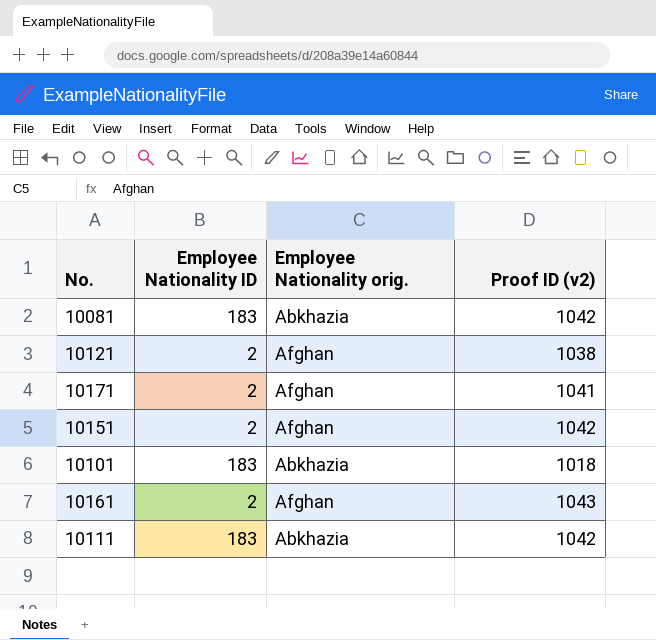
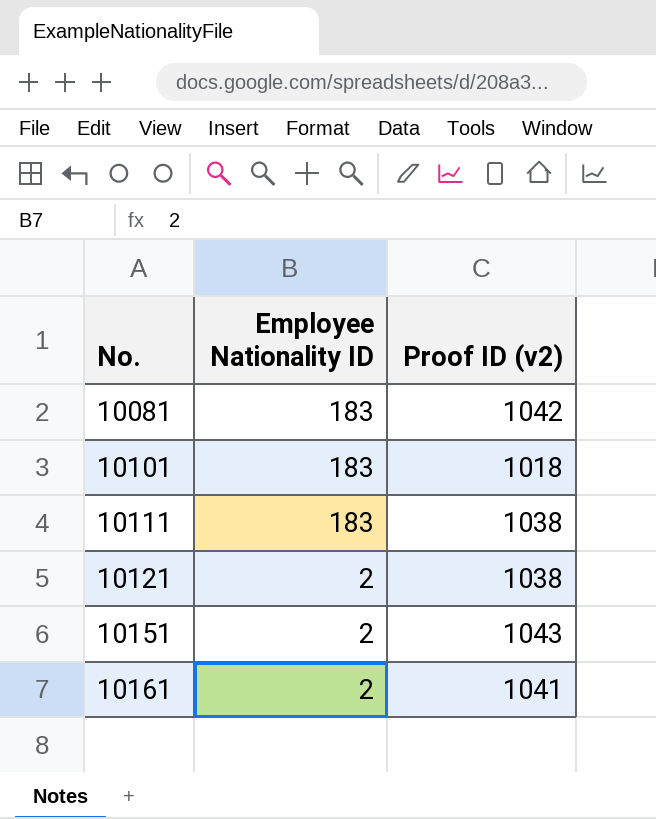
row order: none -> No. ascending
column Employee Nationality orig. | position: 3 -> none
row 10171: 2 | Afghan | 1041 -> none
10111 | Proof ID (v2): 1042 -> 1038
10151 | Proof ID (v2): 1042 -> 1043
10161 | Proof ID (v2): 1043 -> 1041

